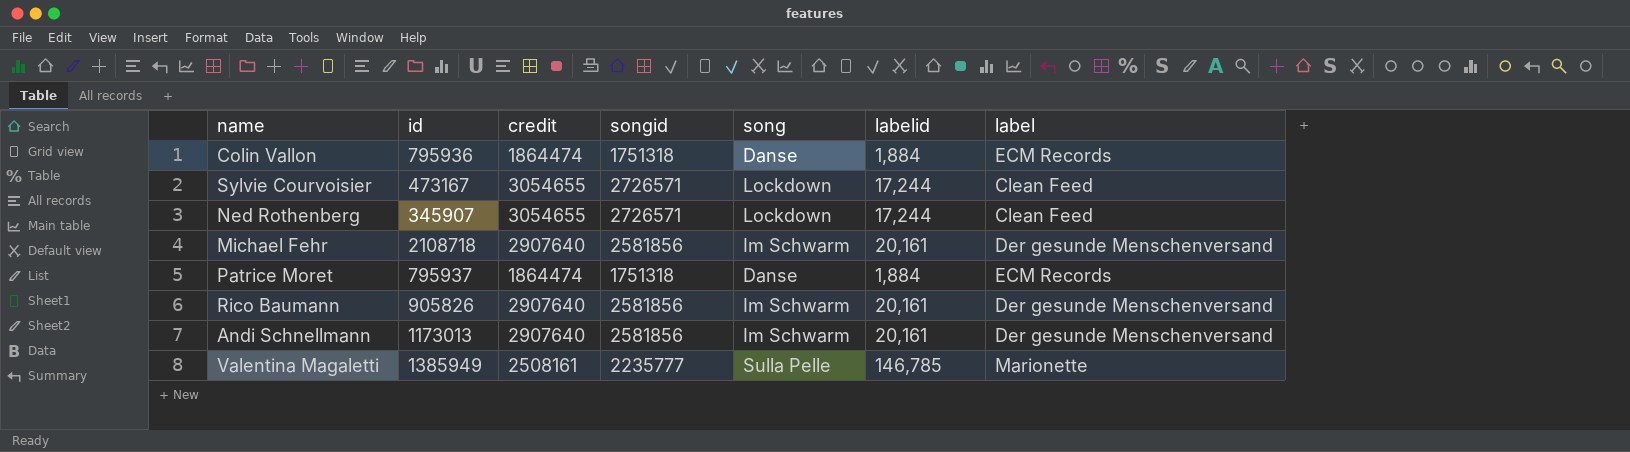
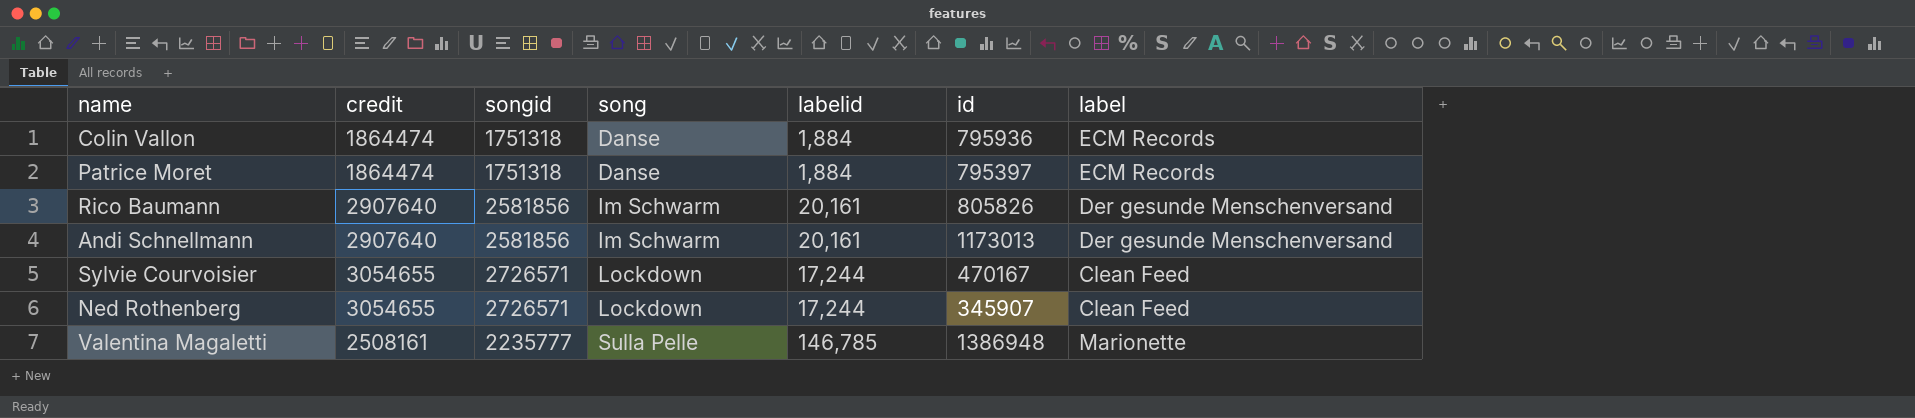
row order: none -> song ascending
column id | position: 2 -> 6
row Michael Fehr: 2108718 | 2907640 | 2581856 | Im Schwarm | 20,161 | Der gesunde Menschenversand -> none
Patrice Moret | id: 795937 -> 795397
Rico Baumann | id: 905826 -> 805826
Sylvie Courvoisier | id: 473167 -> 470167
Valentina Magaletti | id: 1385949 -> 1386948

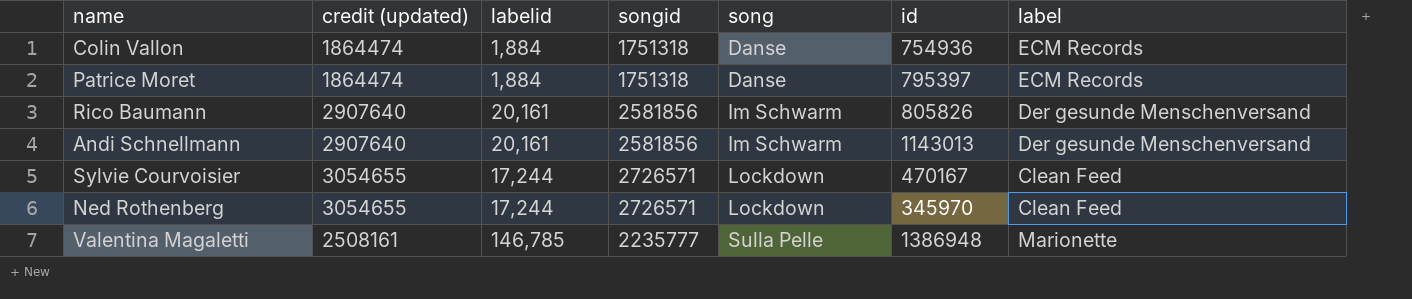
column name: credit -> credit (updated)
column labelid | position: 5 -> 3
Colin Vallon | id: 795936 -> 754936
Andi Schnellmann | id: 1173013 -> 1143013
Ned Rothenberg | id: 345907 -> 345970

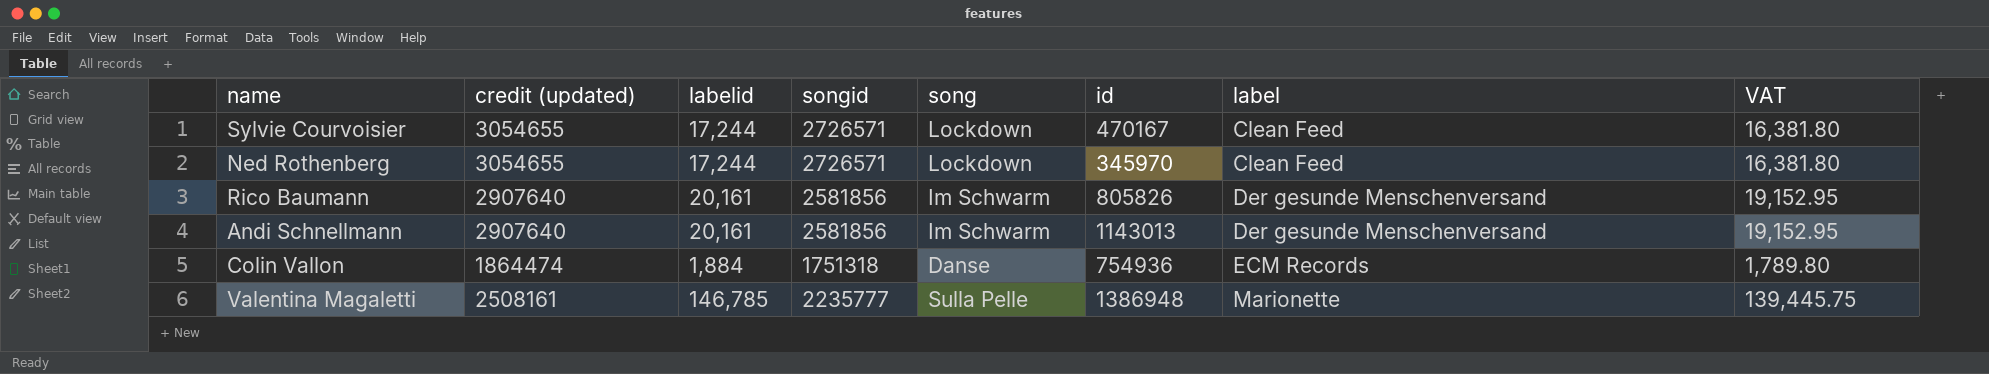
row order: song ascending -> label ascending
column VAT | formula: none -> [labelid] * 0.95
row Patrice Moret: 1864474 | 1,884 | 1751318 | Danse | 795397 | ECM Records -> none

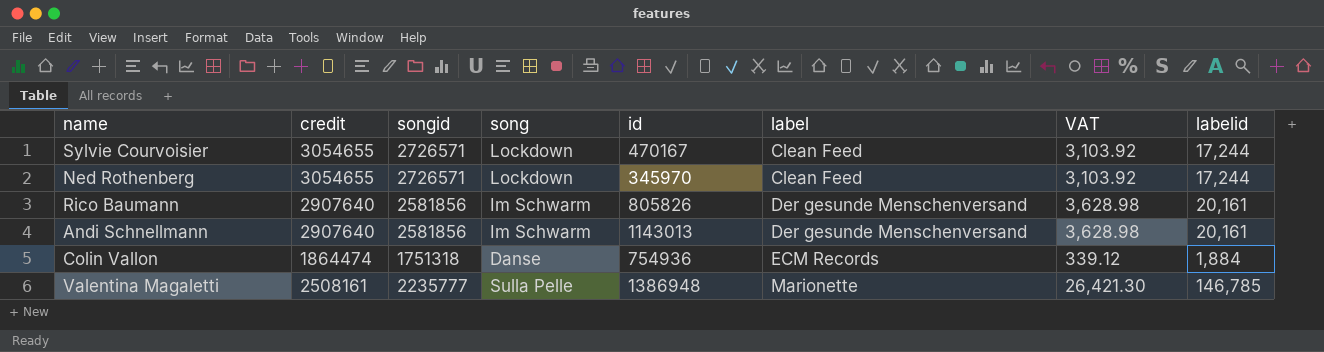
column name: credit (updated) -> credit
column VAT | formula: [labelid] * 0.95 -> [labelid] * 0.18
column labelid | position: 3 -> 8

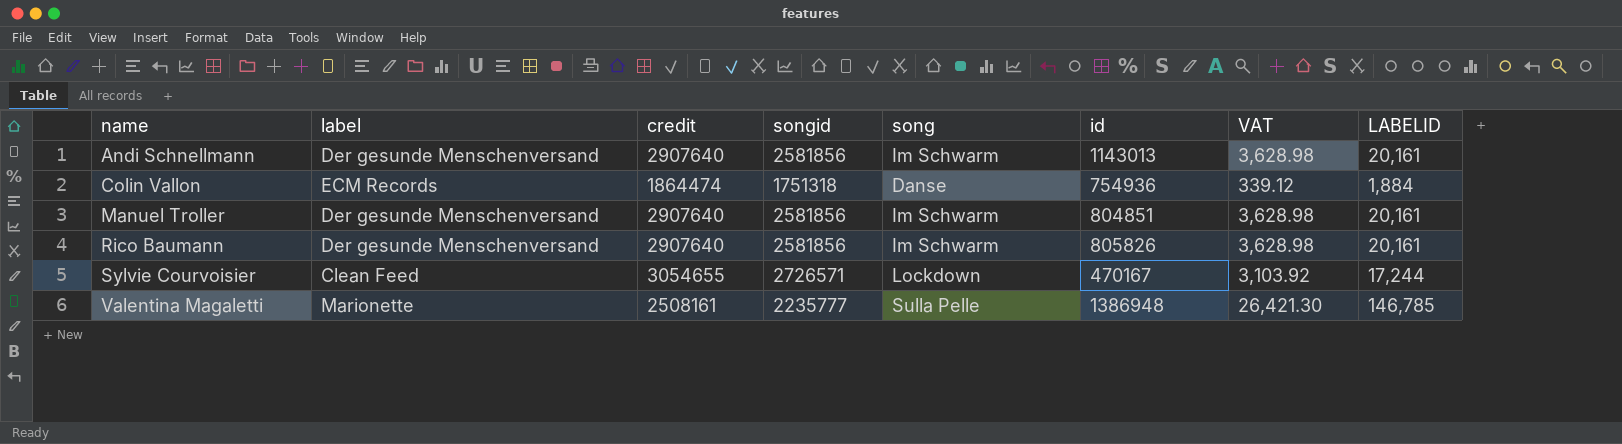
row order: label ascending -> name ascending
column label | position: 6 -> 2
column name: labelid -> LABELID
row Ned Rothenberg: 3054655 | 2726571 | Lockdown | 345970 | Clean Feed | 3,103.92 | 17,244 -> none
row Manuel Troller: none -> Der gesunde Menschenversand | 2907640 | 2581856 | Im Schwarm | 804851 | 3,628.98 | 20,161

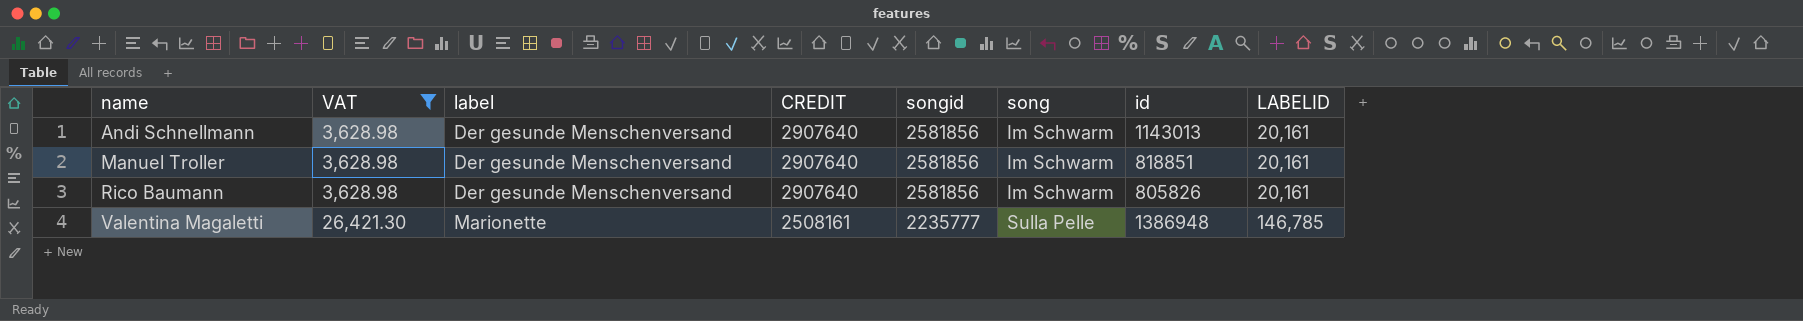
filter: none -> VAT >= 3,628.98
column VAT | position: 7 -> 2
column name: credit -> CREDIT
Manuel Troller | id: 804851 -> 818851

